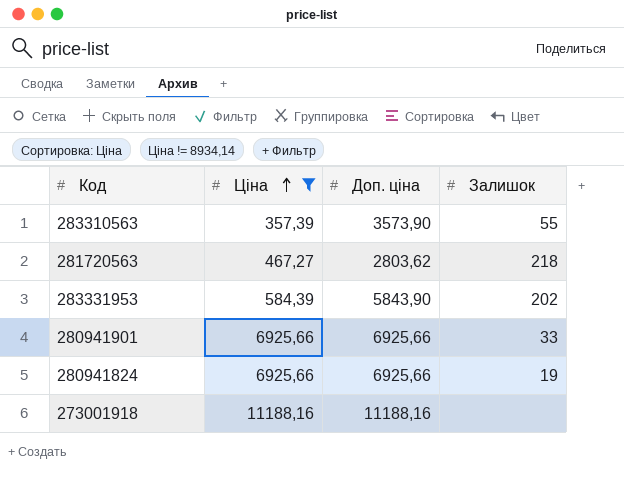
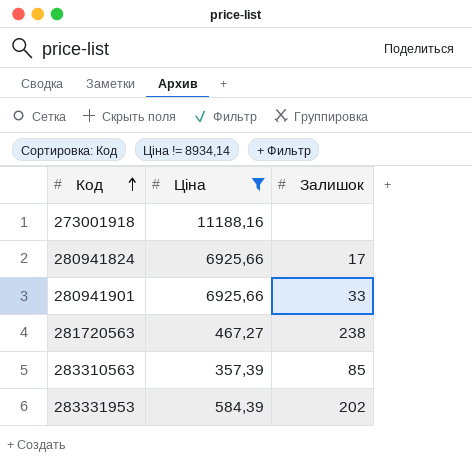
row order: Ціна ascending -> Код ascending
column Доп. ціна | position: 3 -> none
280941824 | Залишок: 19 -> 17
281720563 | Залишок: 218 -> 238
283310563 | Залишок: 55 -> 85

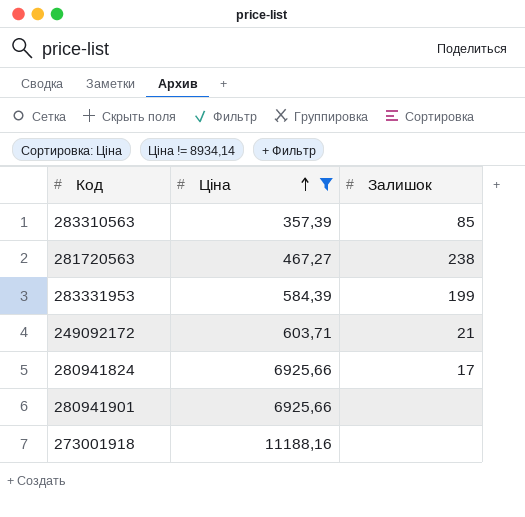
row order: Код ascending -> Ціна ascending
283331953 | Залишок: 202 -> 199
row 249092172: none -> 603,71 | 21
280941901 | Залишок: 33 -> none

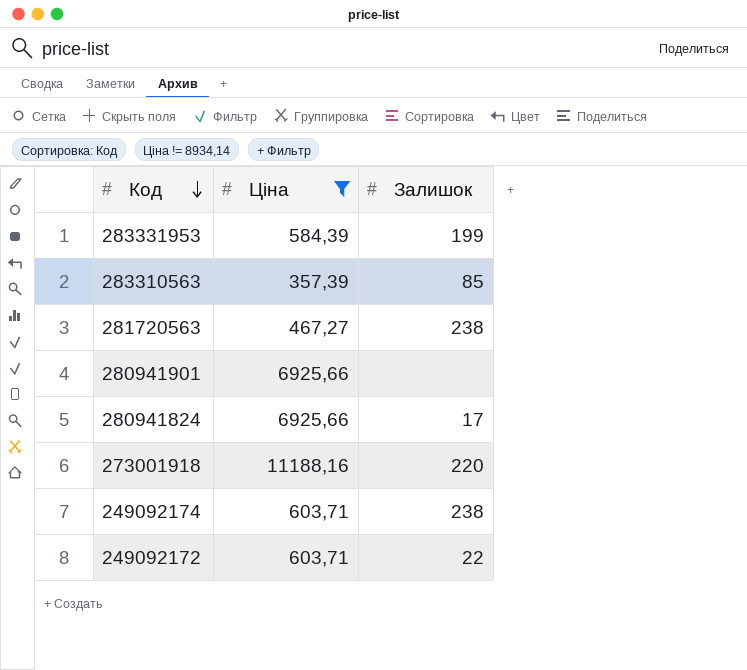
row order: Ціна ascending -> Код descending
273001918 | Залишок: none -> 220
row 249092174: none -> 603,71 | 238
249092172 | Залишок: 21 -> 22

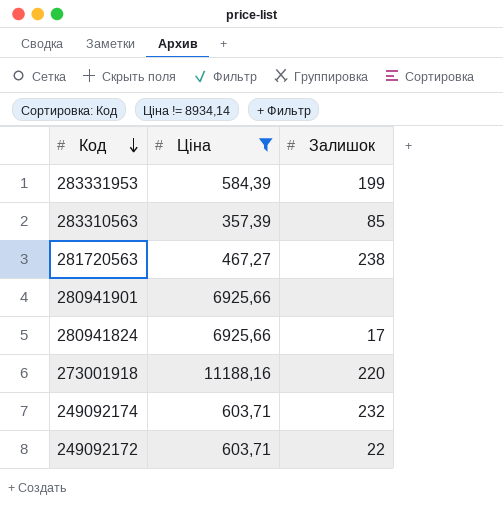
249092174 | Залишок: 238 -> 232

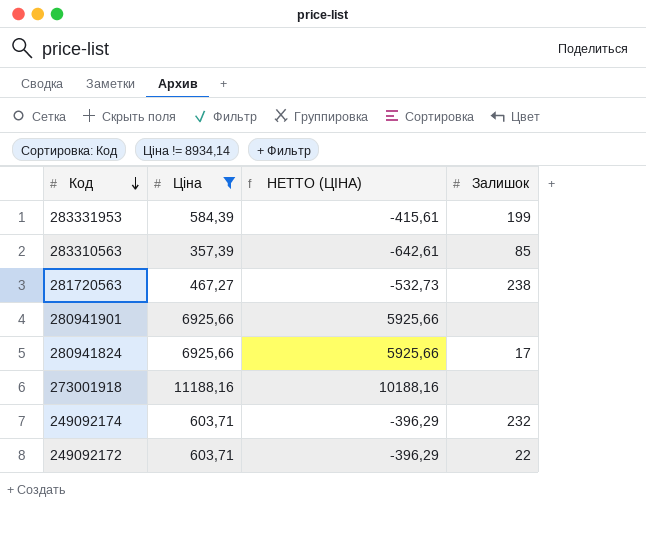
column НЕТТО (ЦІНА) | formula: none -> [Ціна] - 1000
273001918 | Залишок: 220 -> none

